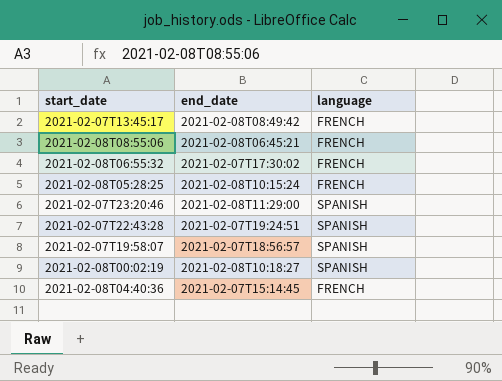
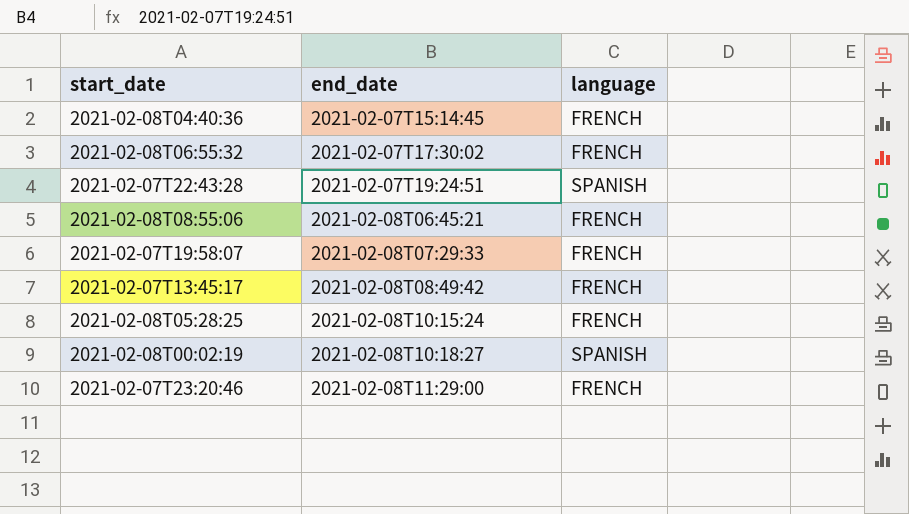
row order: none -> end_date ascending
2021-02-07T19:58:07 | end_date: 2021-02-07T18:56:57 -> 2021-02-08T07:29:33
2021-02-07T19:58:07 | language: SPANISH -> FRENCH
2021-02-07T23:20:46 | language: SPANISH -> FRENCH

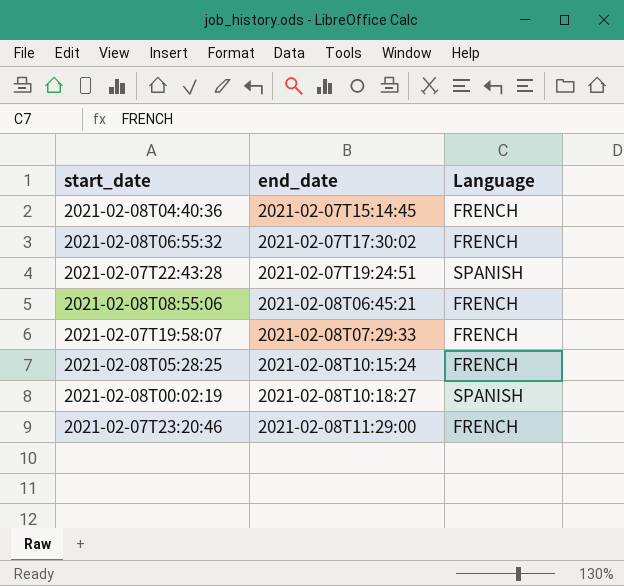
column name: language -> Language
row 2021-02-07T13:45:17: 2021-02-08T08:49:42 | FRENCH -> none

